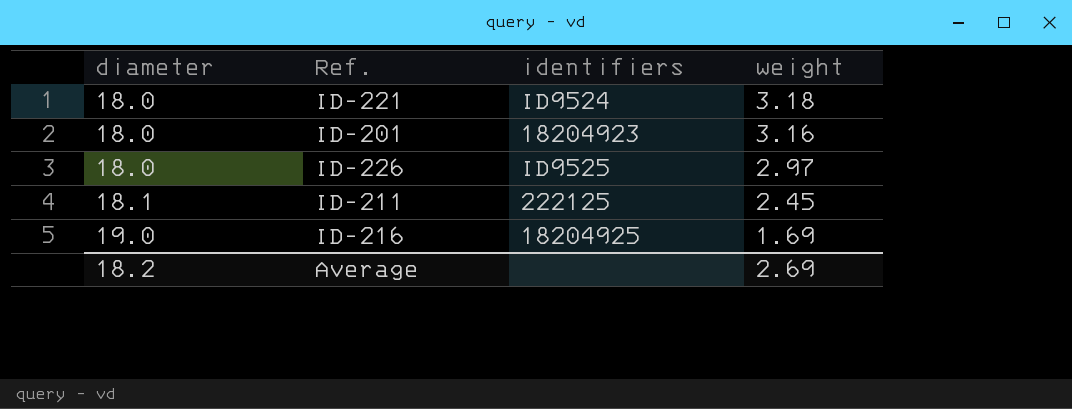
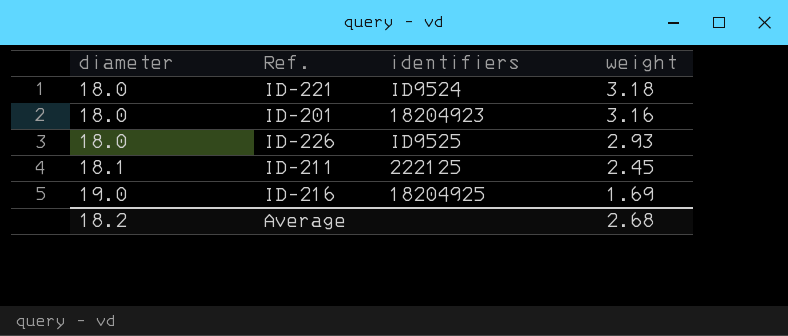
ID-226 | weight: 2.97 -> 2.93
Average | weight: 2.69 -> 2.68

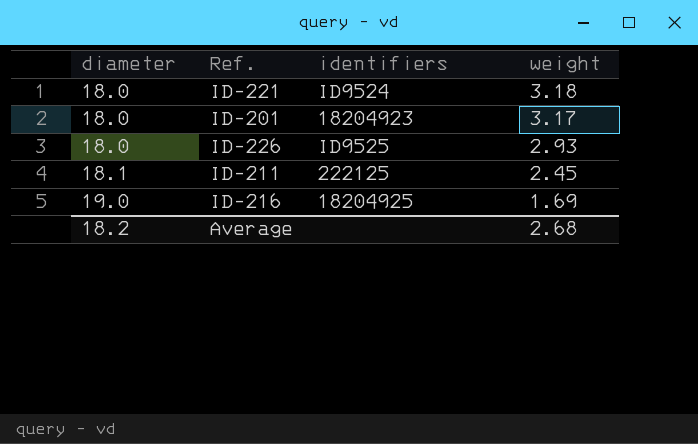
ID-201 | weight: 3.16 -> 3.17

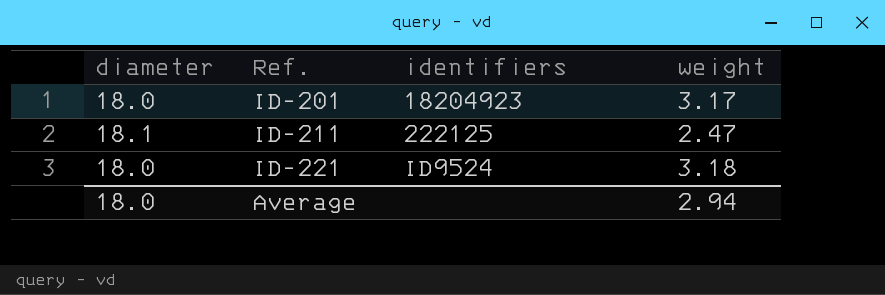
row order: diameter ascending -> Ref. ascending
row ID-226: 18.0 | ID9525 | 2.93 -> none
row ID-216: 19.0 | 18204925 | 1.69 -> none
ID-211 | weight: 2.45 -> 2.47
Average | diameter: 18.2 -> 18.0
Average | weight: 2.68 -> 2.94

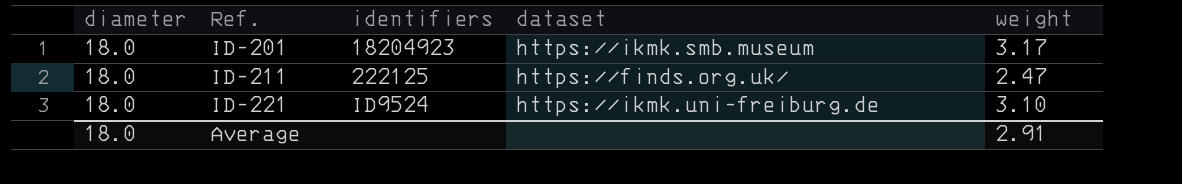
column dataset | position: none -> 4
ID-211 | diameter: 18.1 -> 18.0
ID-221 | weight: 3.18 -> 3.10
Average | weight: 2.94 -> 2.91

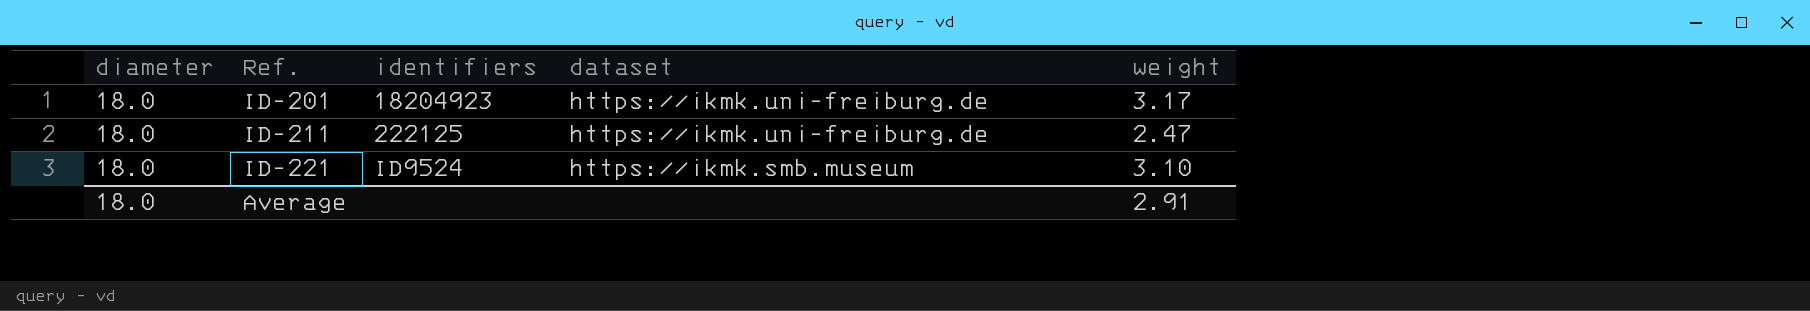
ID-201 | dataset: https://ikmk.smb.museum -> https://ikmk.uni-freiburg.de
ID-211 | dataset: https://finds.org.uk/ -> https://ikmk.uni-freiburg.de
ID-221 | dataset: https://ikmk.uni-freiburg.de -> https://ikmk.smb.museum

